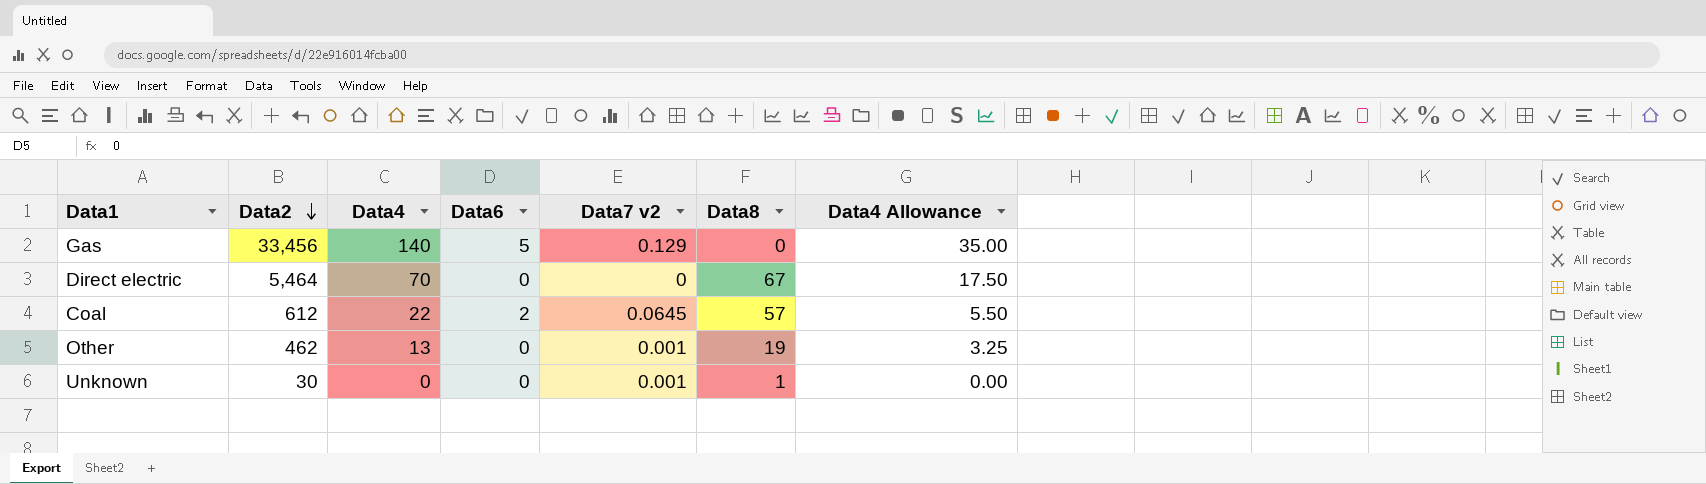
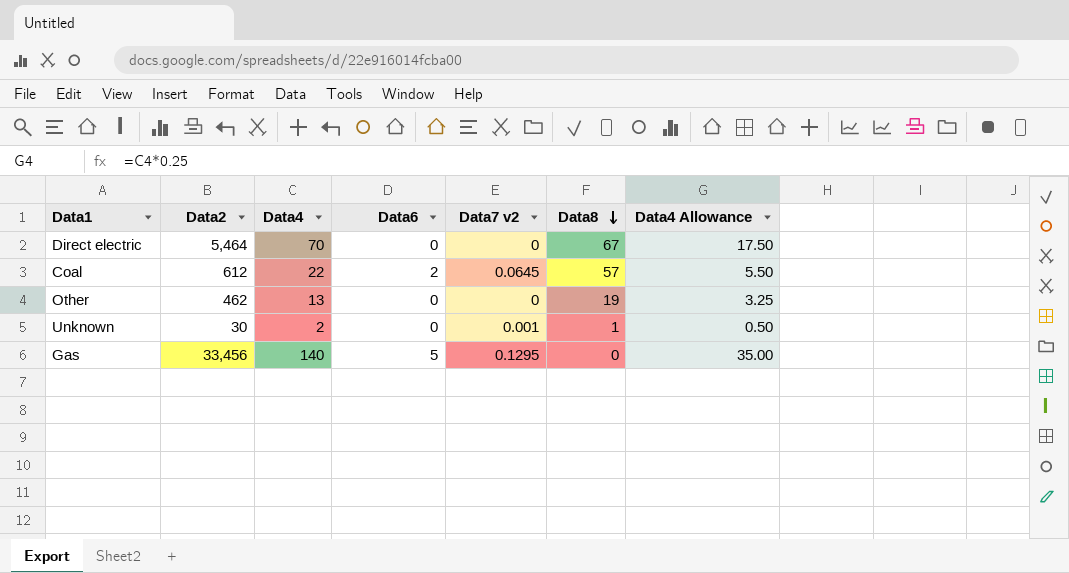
row order: Data2 descending -> Data8 descending
Other | Data7 v2: 0.001 -> 0
Unknown | Data4: 0 -> 2
Unknown | Data4 Allowance: 0.00 -> 0.50
Gas | Data7 v2: 0.129 -> 0.1295

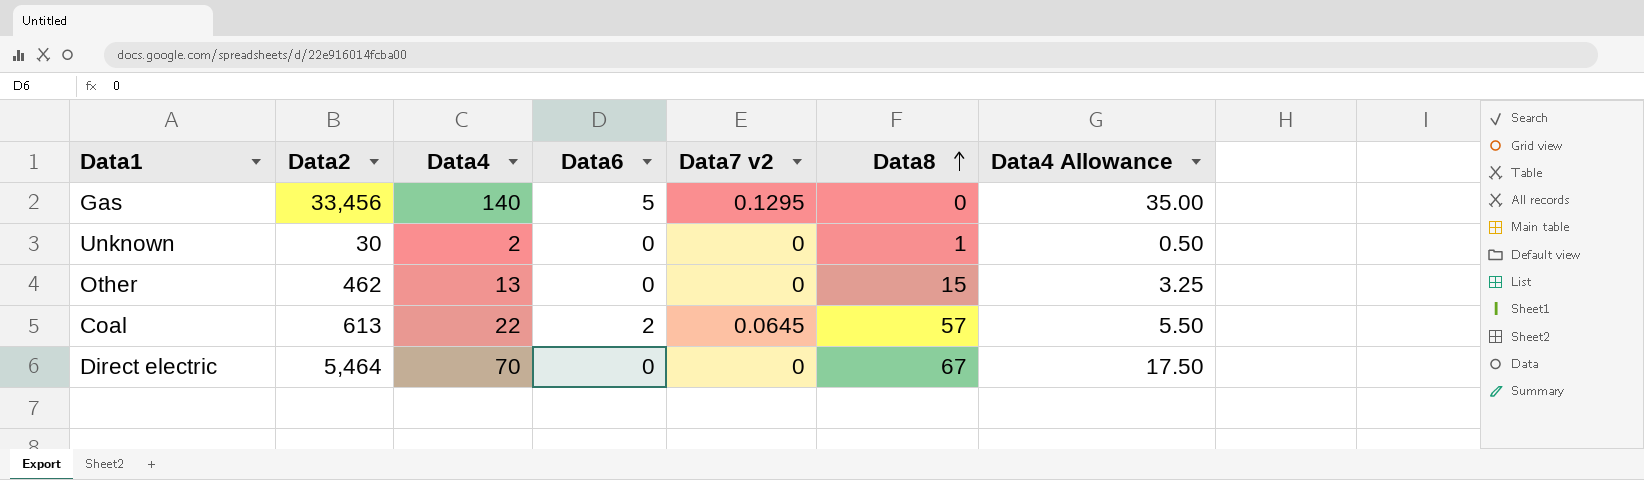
row order: Data8 descending -> Data8 ascending
Unknown | Data7 v2: 0.001 -> 0
Other | Data8: 19 -> 15
Coal | Data2: 612 -> 613

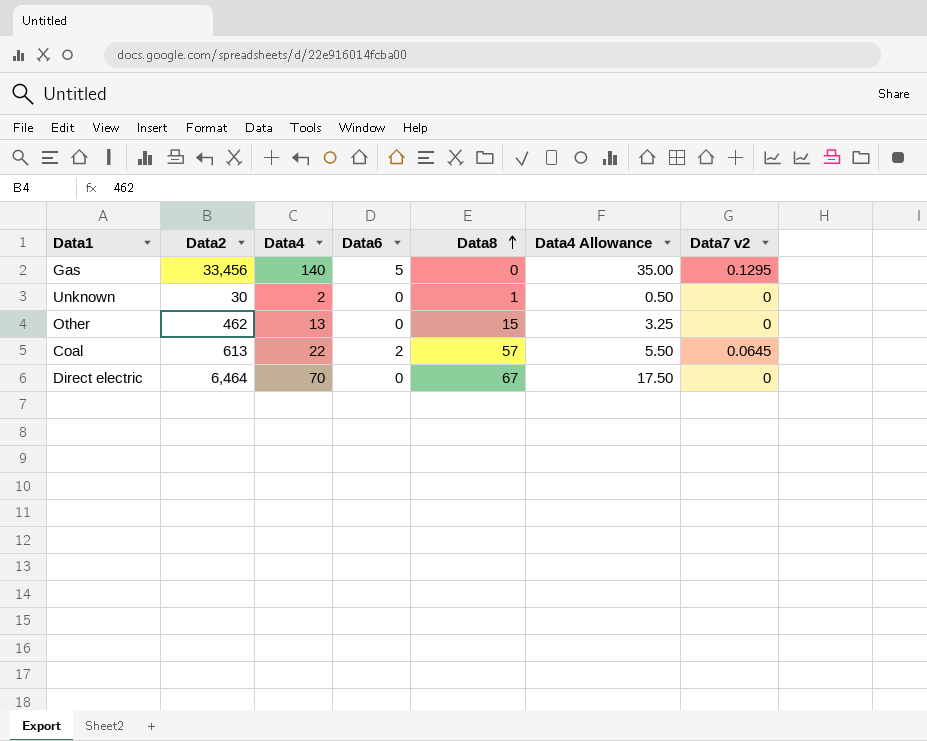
column Data7 v2 | position: 5 -> 7
Direct electric | Data2: 5,464 -> 6,464

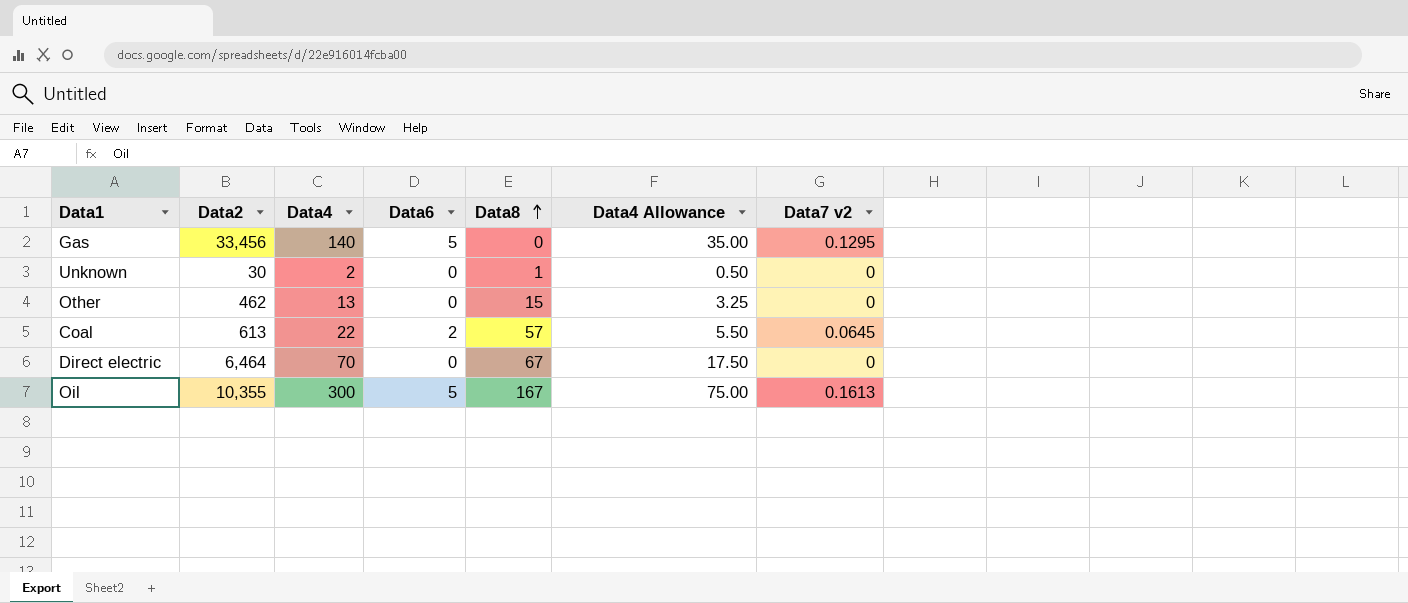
row Oil: none -> 10,355 | 300 | 5 | 167 | 75.00 | 0.1613

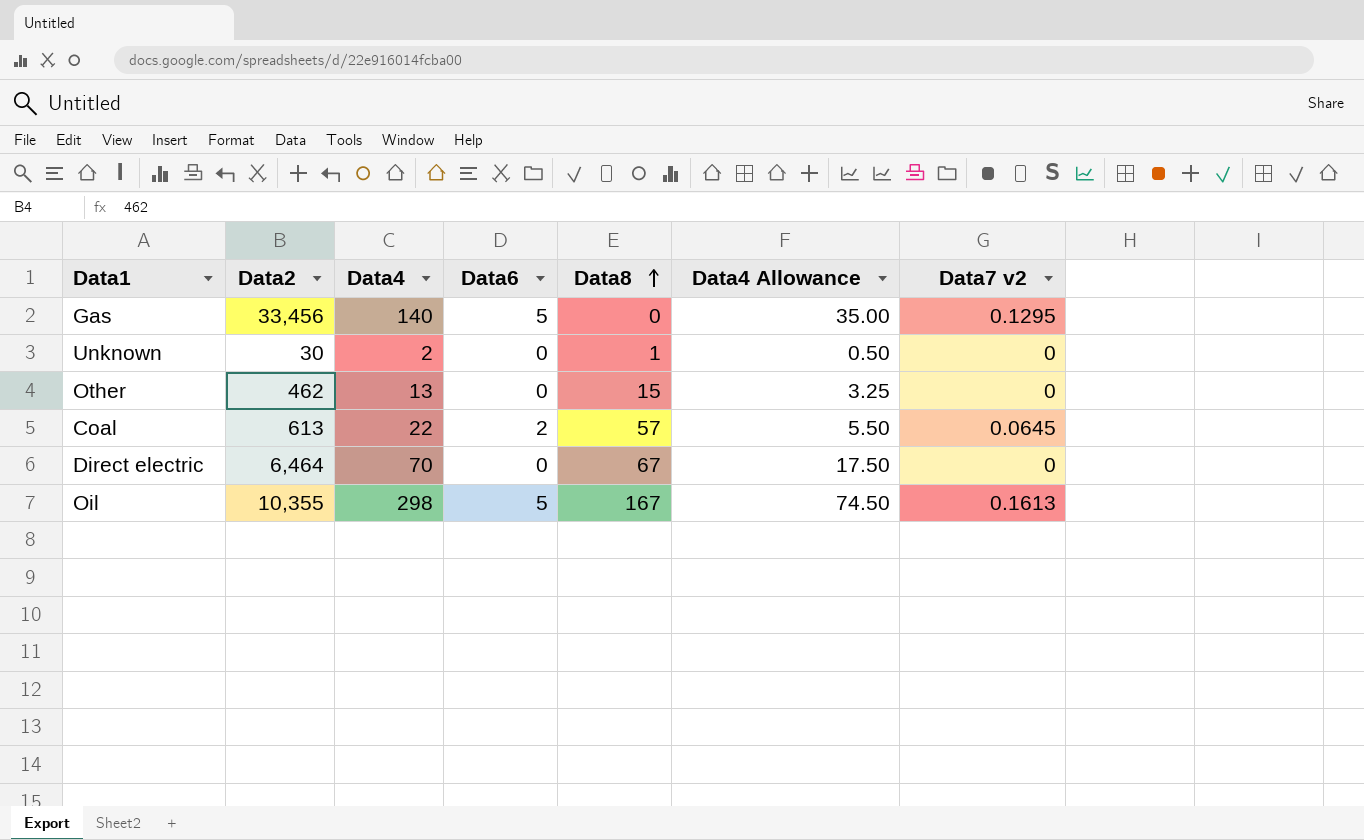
Oil | Data4: 300 -> 298
Oil | Data4 Allowance: 75.00 -> 74.50

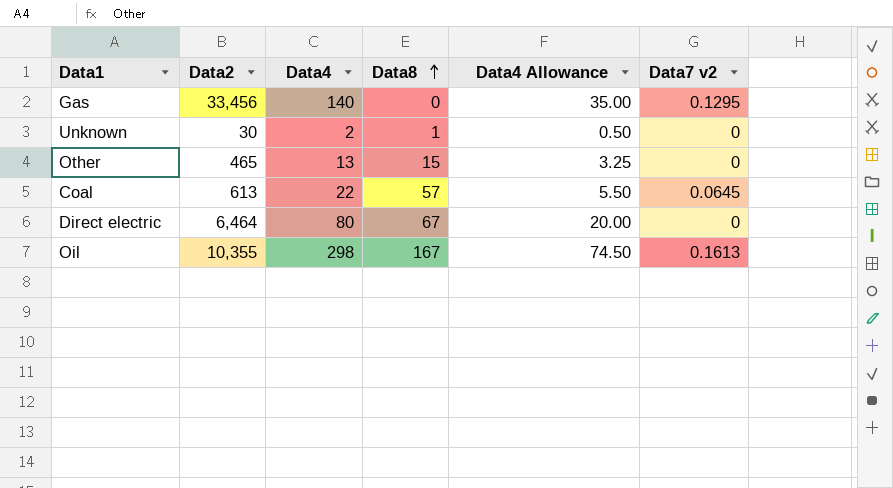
column Data6 | position: 4 -> none
Other | Data2: 462 -> 465
Direct electric | Data4: 70 -> 80
Direct electric | Data4 Allowance: 17.50 -> 20.00

